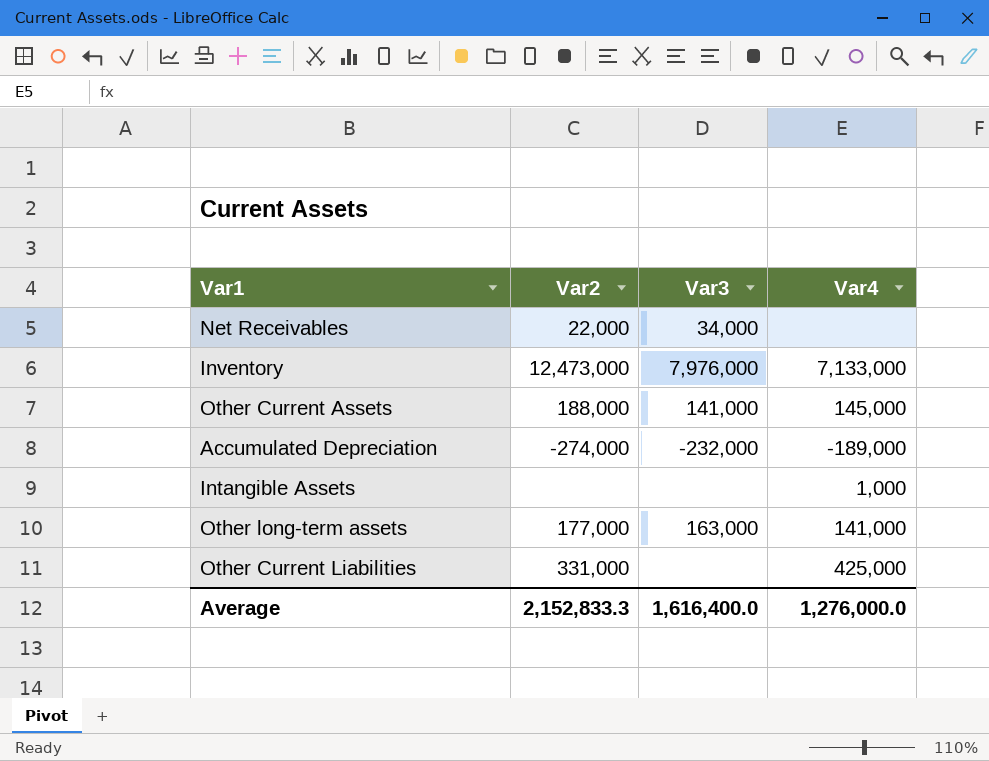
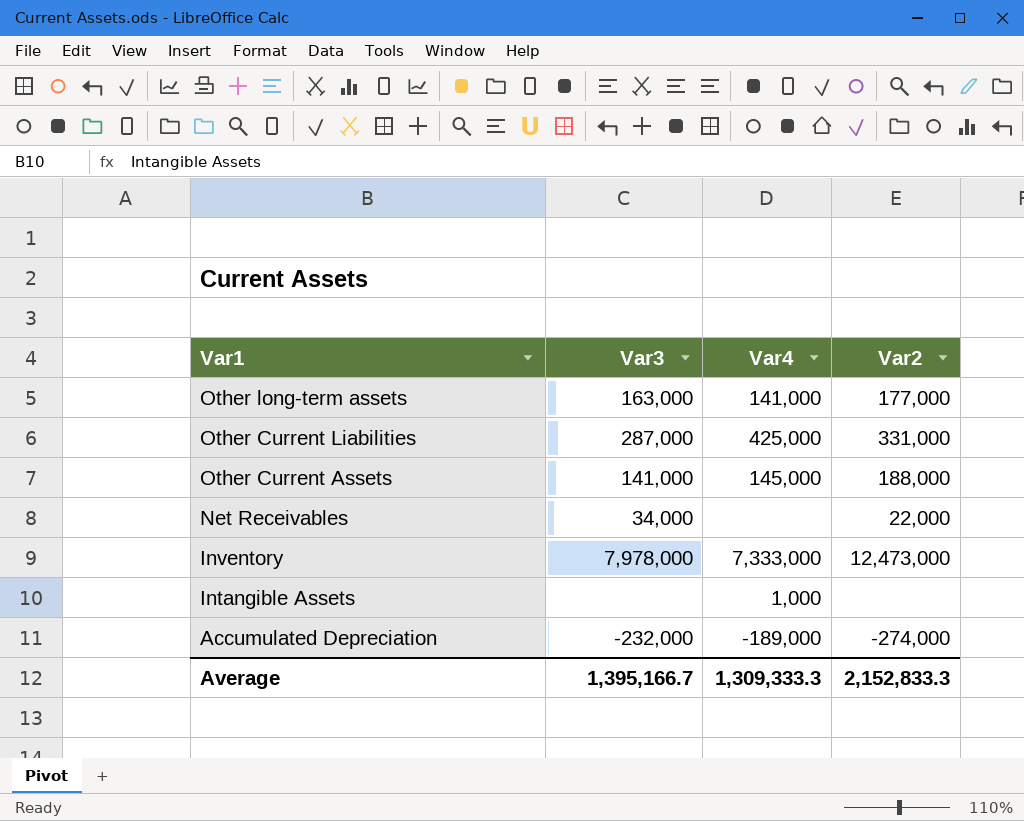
row order: none -> Var1 descending
column Var2 | position: 2 -> 4
Other Current Liabilities | Var3: none -> 287,000
Inventory | Var3: 7,976,000 -> 7,978,000
Inventory | Var4: 7,133,000 -> 7,333,000
Average | Var3: 1,616,400.0 -> 1,395,166.7
Average | Var4: 1,276,000.0 -> 1,309,333.3

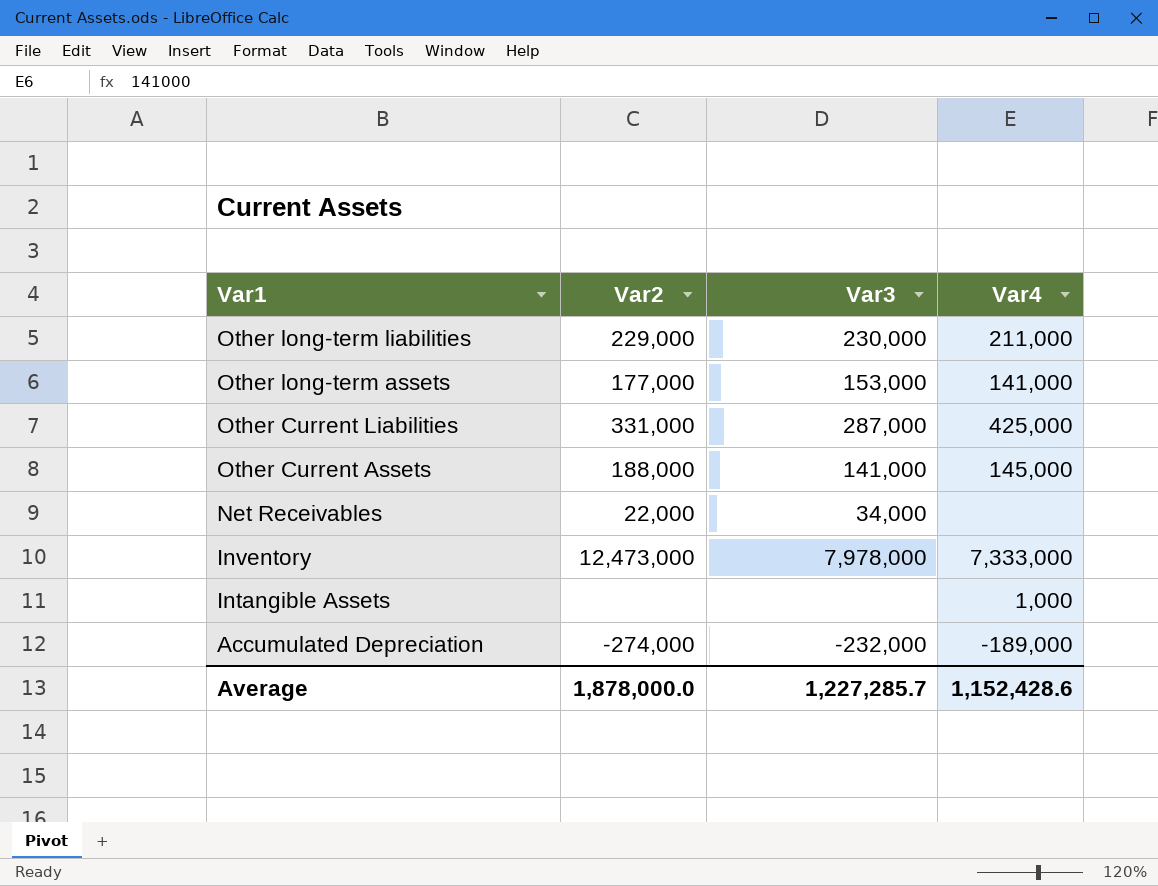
column Var2 | position: 4 -> 2
row Other long-term liabilities: none -> 229,000 | 230,000 | 211,000
Other long-term assets | Var3: 163,000 -> 153,000
Average | Var2: 2,152,833.3 -> 1,878,000.0
Average | Var3: 1,395,166.7 -> 1,227,285.7
Average | Var4: 1,309,333.3 -> 1,152,428.6

